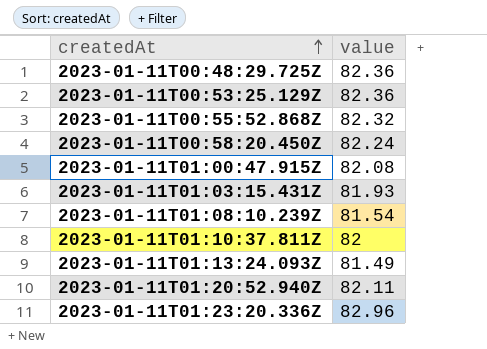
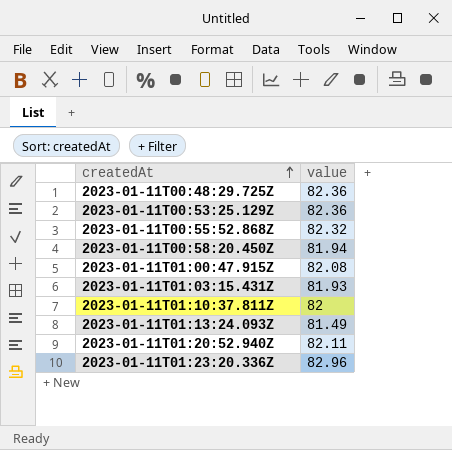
row 2023-01-11T01:08:10.239Z: 81.54 -> none
2023-01-11T00:58:20.450Z | value: 82.24 -> 81.94

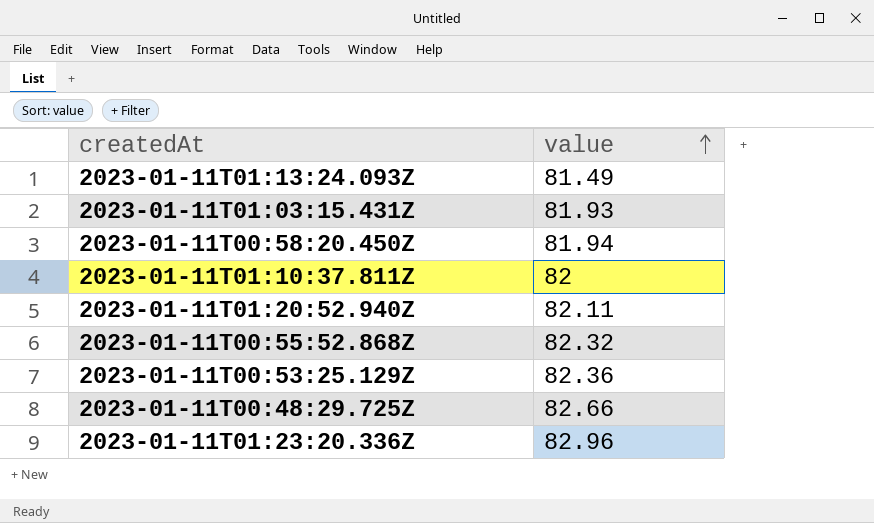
row order: createdAt ascending -> value ascending
row 2023-01-11T01:00:47.915Z: 82.08 -> none
2023-01-11T00:48:29.725Z | value: 82.36 -> 82.66

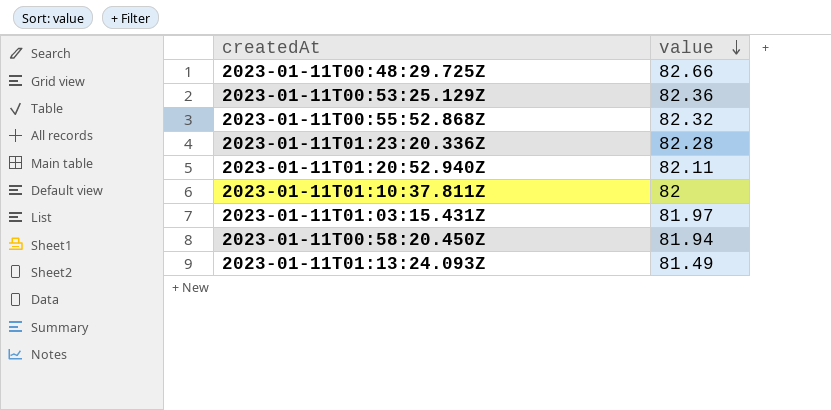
row order: value ascending -> value descending
2023-01-11T01:23:20.336Z | value: 82.96 -> 82.28
2023-01-11T01:03:15.431Z | value: 81.93 -> 81.97

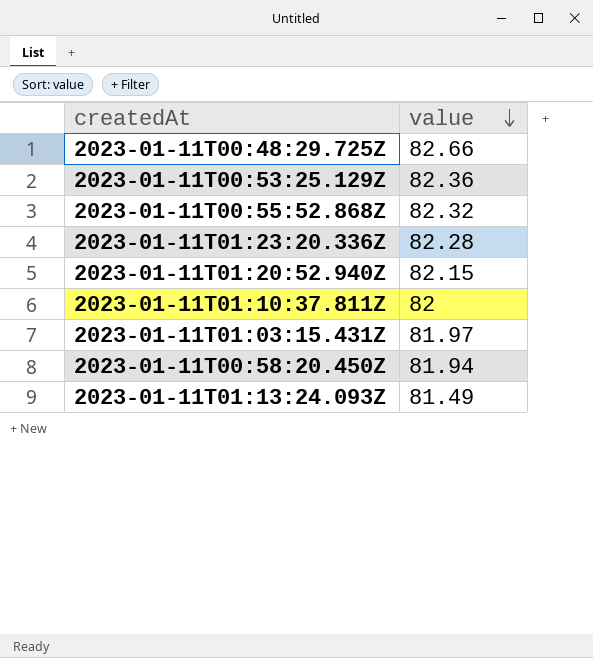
2023-01-11T01:20:52.940Z | value: 82.11 -> 82.15

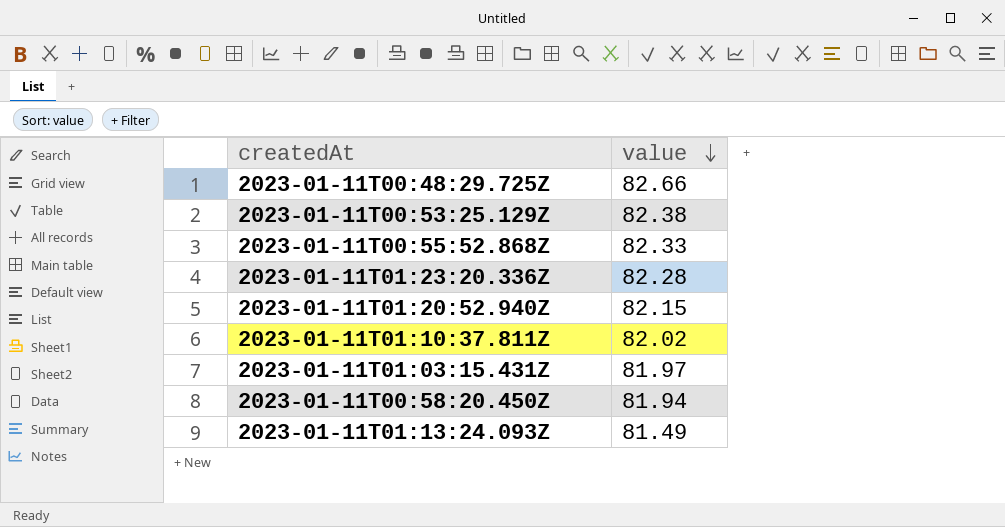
2023-01-11T00:53:25.129Z | value: 82.36 -> 82.38
2023-01-11T00:55:52.868Z | value: 82.32 -> 82.33
2023-01-11T01:10:37.811Z | value: 82 -> 82.02

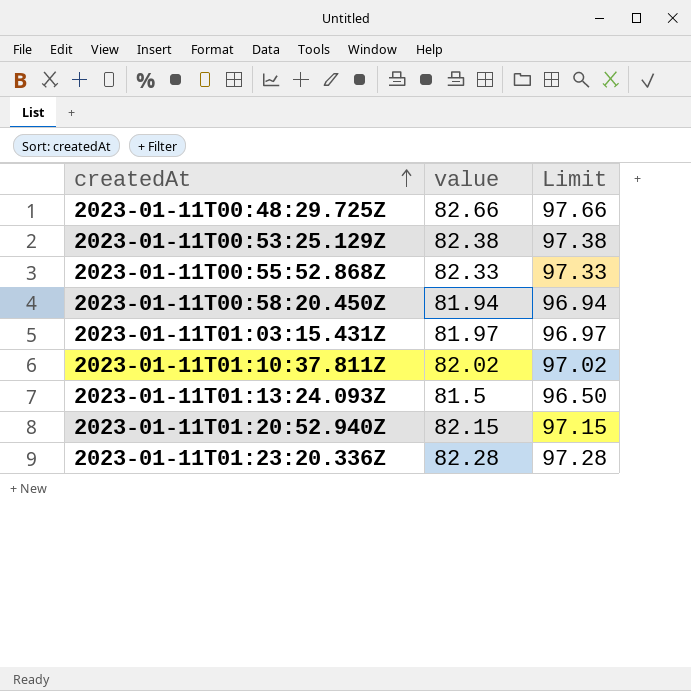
row order: value descending -> createdAt ascending
column Limit | formula: none -> [value] + 15
2023-01-11T01:13:24.093Z | value: 81.49 -> 81.5

